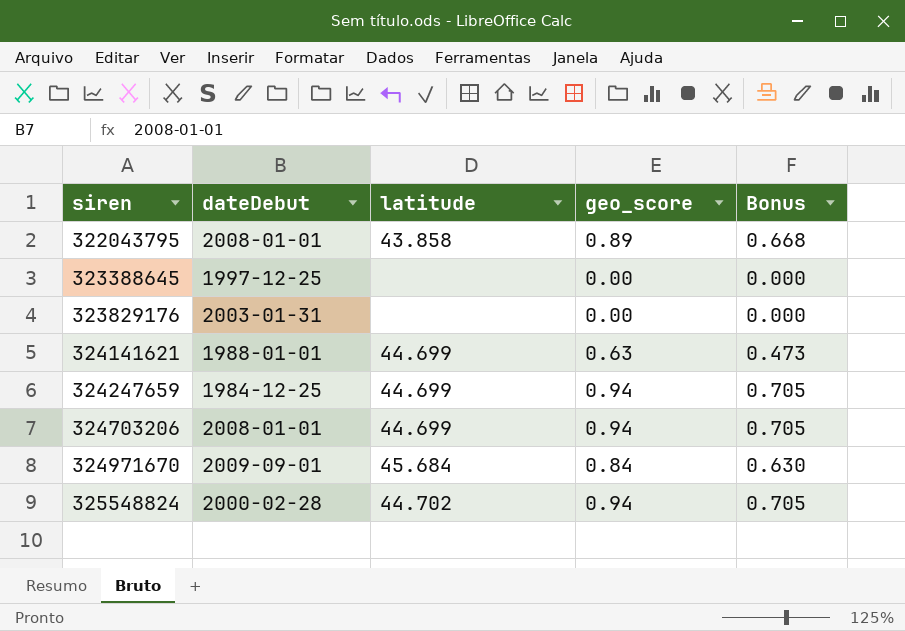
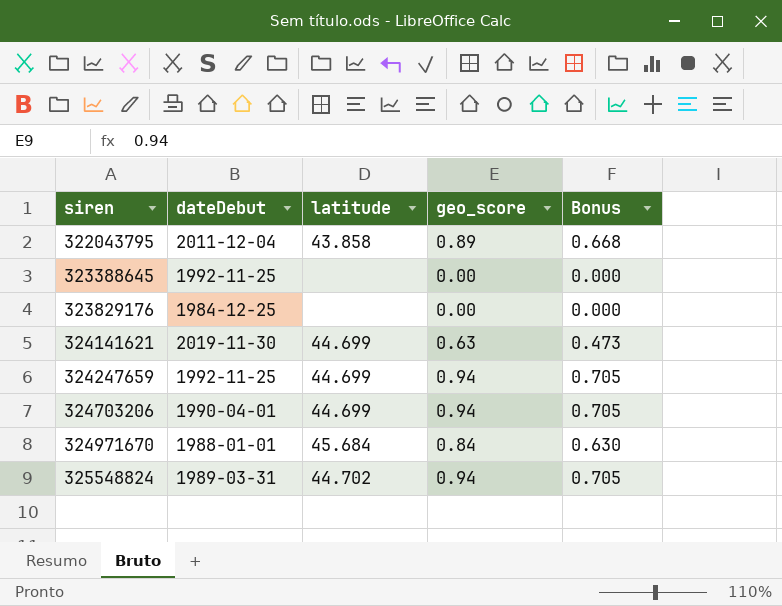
322043795 | dateDebut: 2008-01-01 -> 2011-12-04
323388645 | dateDebut: 1997-12-25 -> 1992-11-25
323829176 | dateDebut: 2003-01-31 -> 1984-12-25
324141621 | dateDebut: 1988-01-01 -> 2019-11-30
324247659 | dateDebut: 1984-12-25 -> 1992-11-25
324703206 | dateDebut: 2008-01-01 -> 1990-04-01
324971670 | dateDebut: 2009-09-01 -> 1988-01-01
325548824 | dateDebut: 2000-02-28 -> 1989-03-31

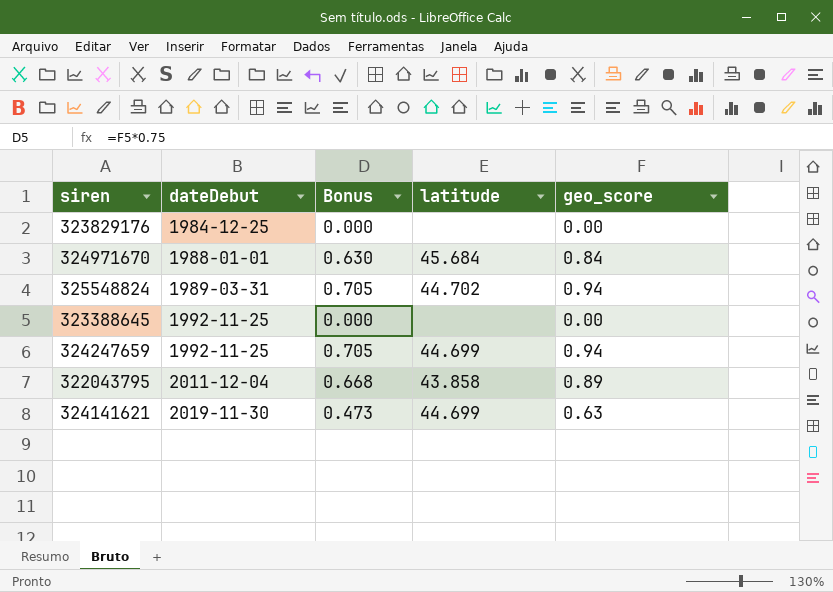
row order: siren ascending -> dateDebut ascending
column Bonus | position: 5 -> 3
row 324703206: 1990-04-01 | 44.699 | 0.94 | 0.705 -> none

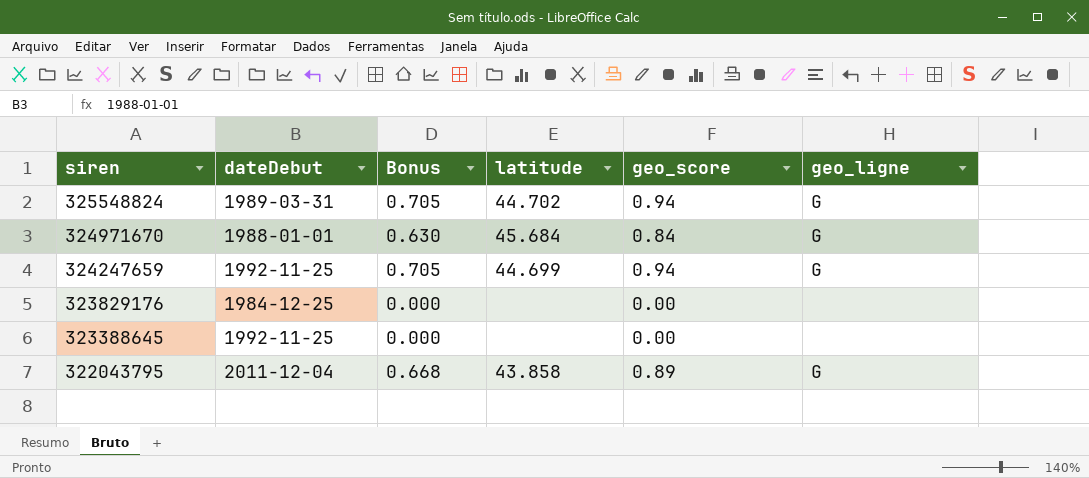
row order: dateDebut ascending -> siren descending
column geo_ligne | position: none -> 6
row 324141621: 2019-11-30 | 0.473 | 44.699 | 0.63 -> none

